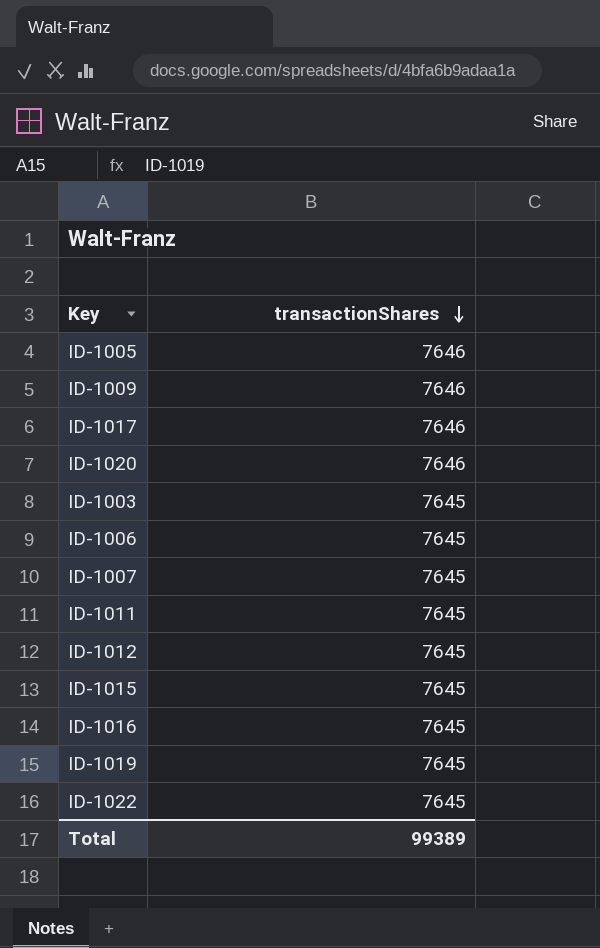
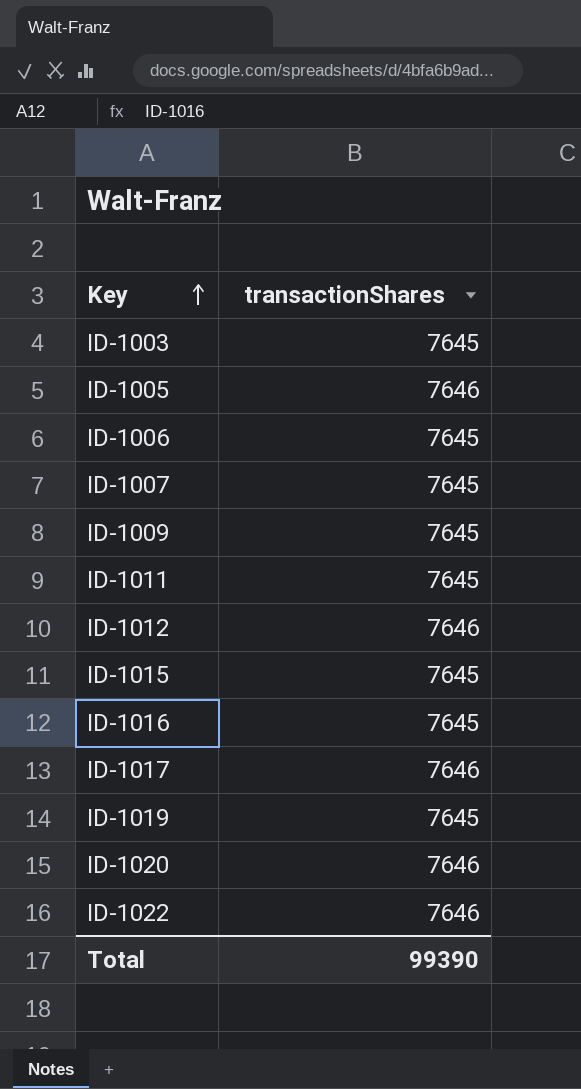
row order: transactionShares descending -> Key ascending
ID-1009 | transactionShares: 7646 -> 7645
ID-1012 | transactionShares: 7645 -> 7646
ID-1022 | transactionShares: 7645 -> 7646
Total | transactionShares: 99389 -> 99390

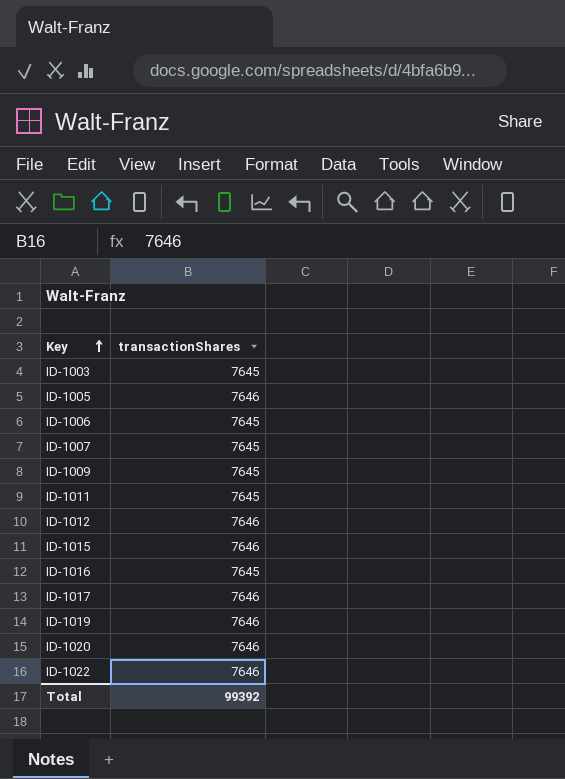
ID-1015 | transactionShares: 7645 -> 7646
ID-1019 | transactionShares: 7645 -> 7646
Total | transactionShares: 99390 -> 99392

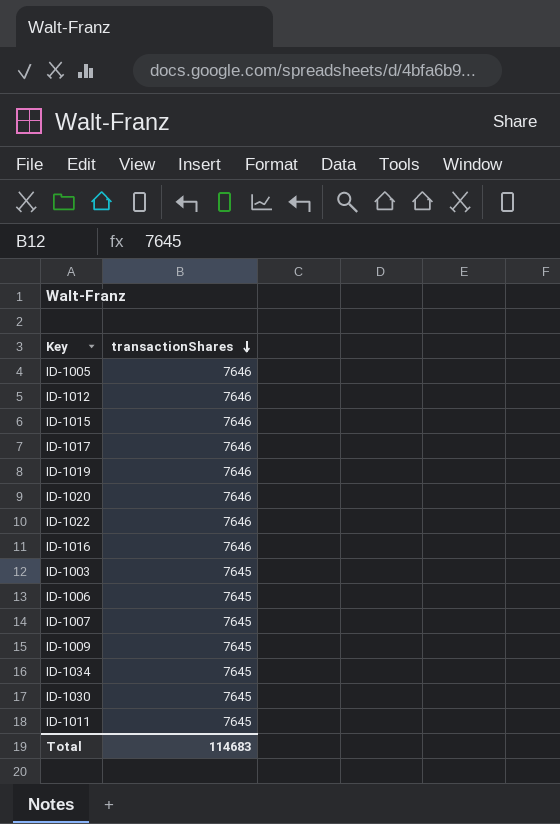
row order: Key ascending -> transactionShares descending
ID-1016 | transactionShares: 7645 -> 7646
row ID-1034: none -> 7645
row ID-1030: none -> 7645
Total | transactionShares: 99392 -> 114683

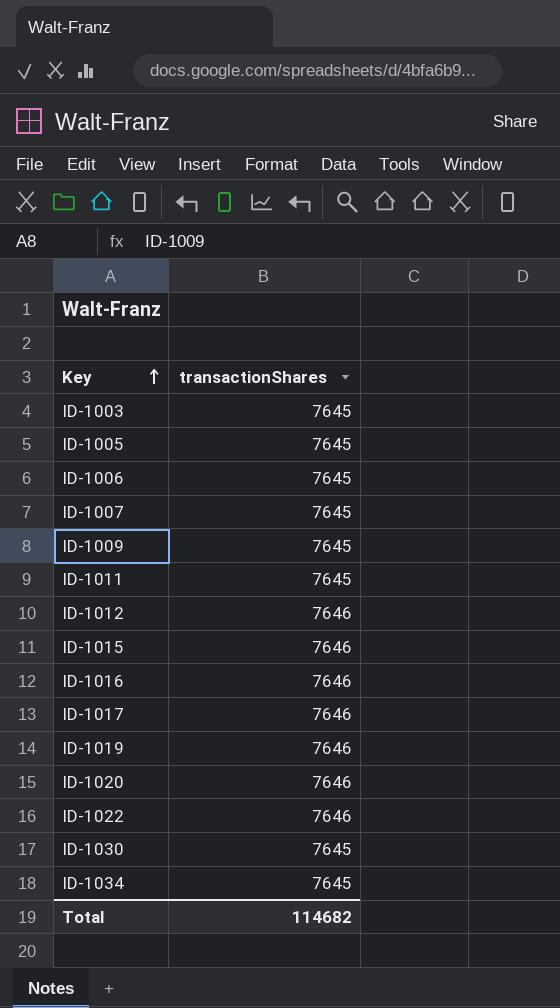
row order: transactionShares descending -> Key ascending
ID-1005 | transactionShares: 7646 -> 7645
Total | transactionShares: 114683 -> 114682

